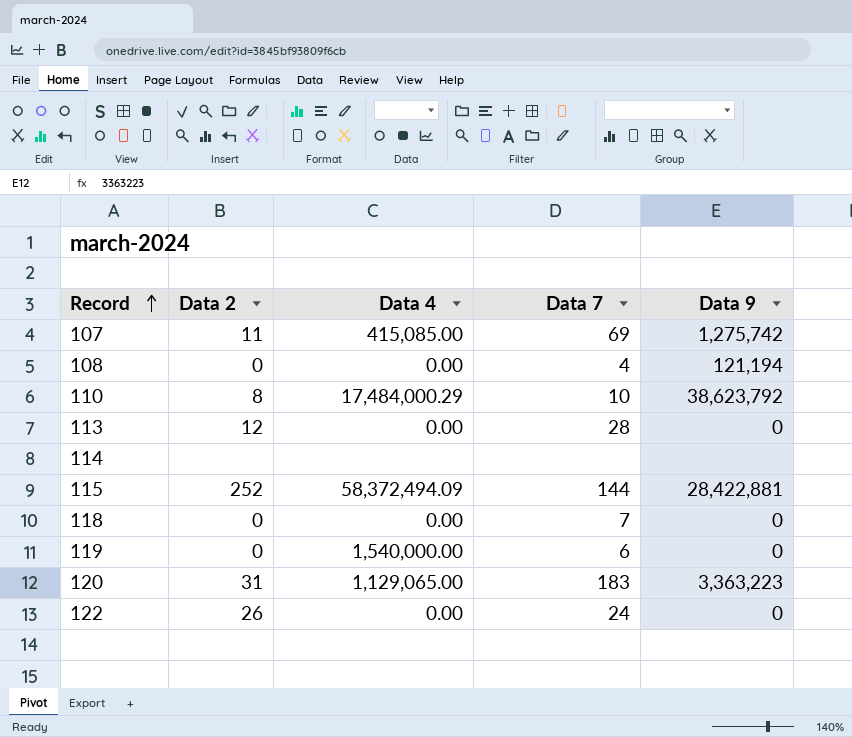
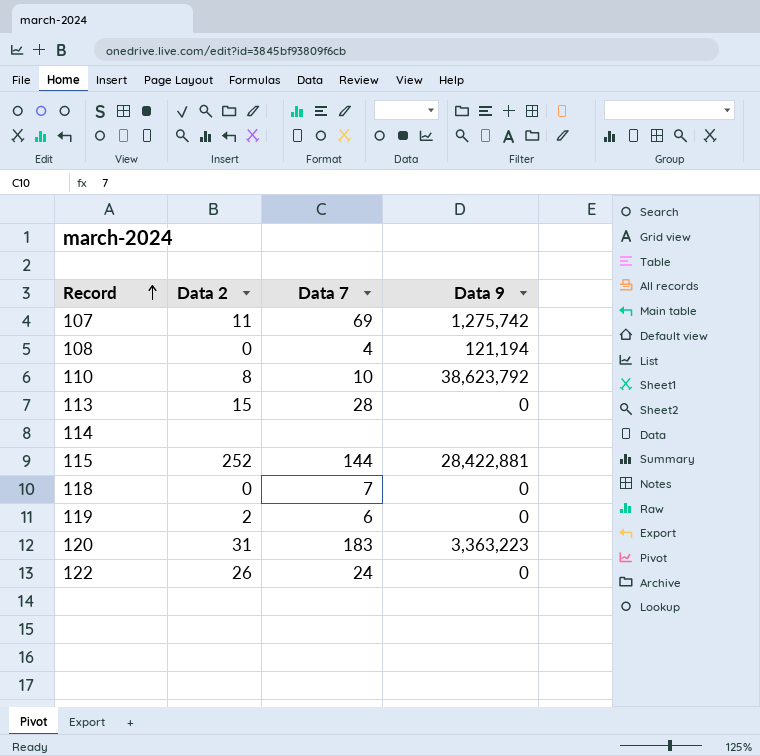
column Data 4 | position: 3 -> none
113 | Data 2: 12 -> 15
119 | Data 2: 0 -> 2

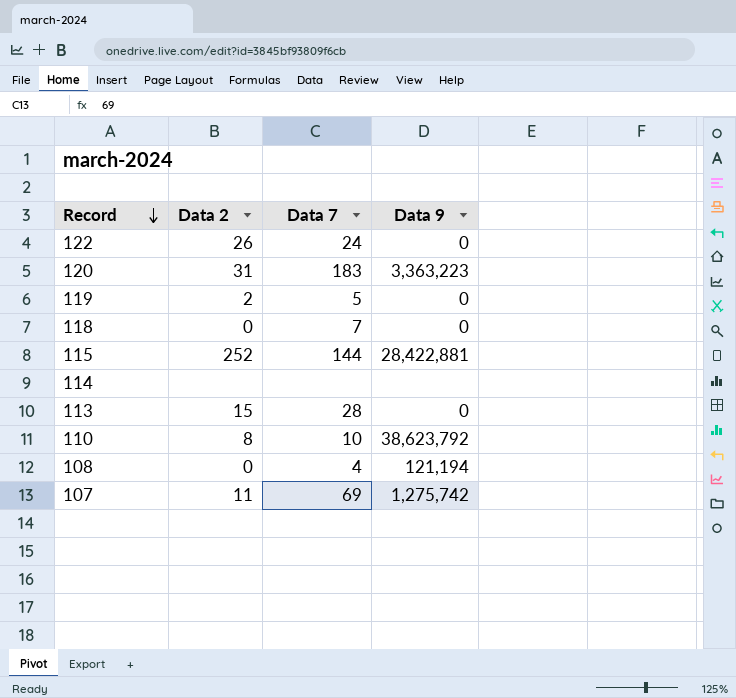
row order: Record ascending -> Record descending
119 | Data 7: 6 -> 5

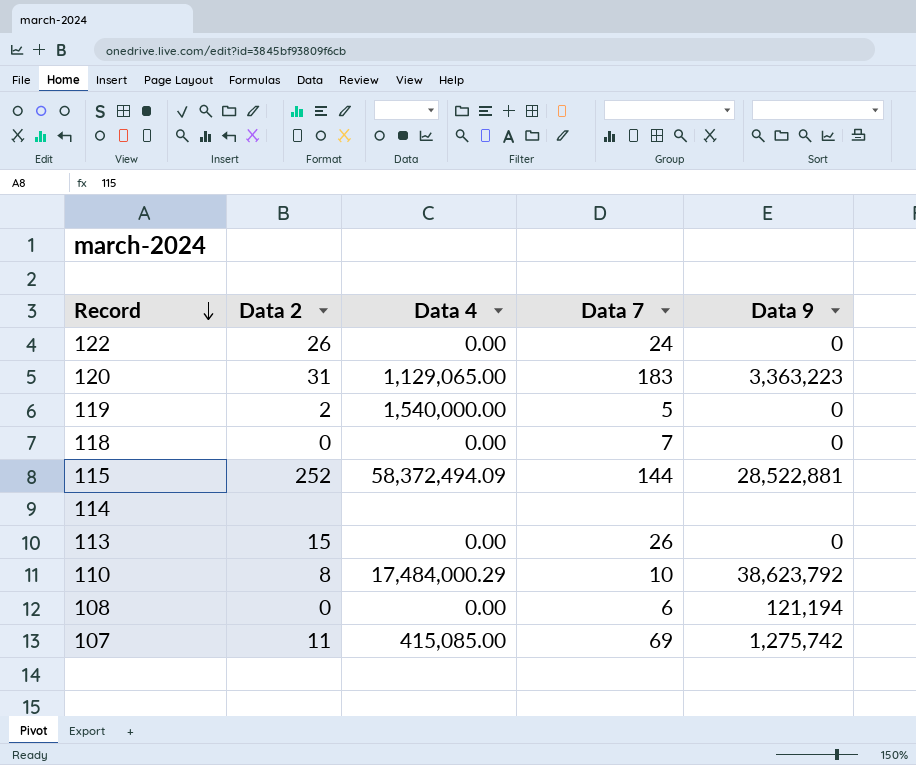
column Data 4 | position: none -> 3
115 | Data 9: 28,422,881 -> 28,522,881
113 | Data 7: 28 -> 26
108 | Data 7: 4 -> 6

